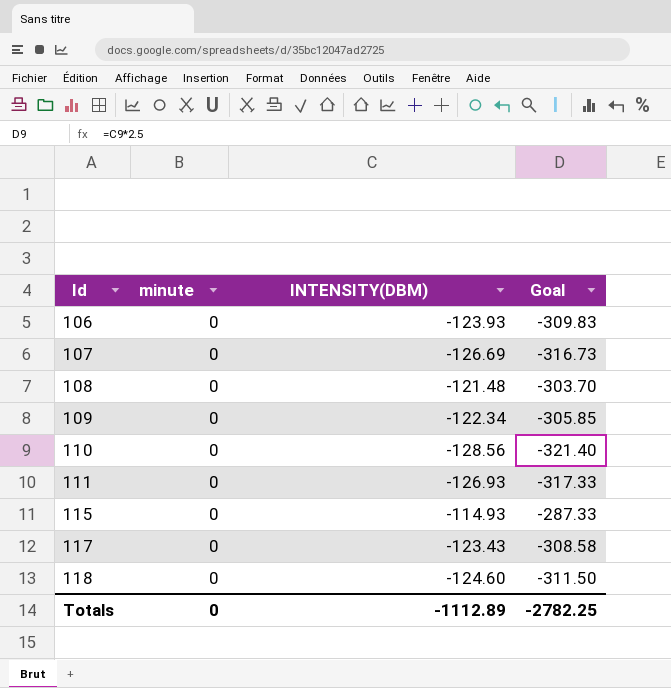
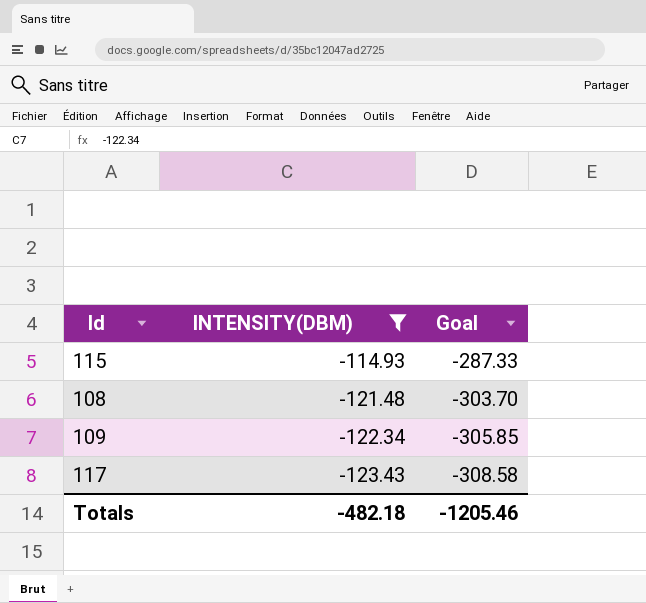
filter: none -> INTENSITY(DBM) >= -123.43
row order: Id ascending -> INTENSITY(DBM) descending
column minute | position: 2 -> none
Totals | INTENSITY(DBM): -1112.89 -> -482.18
Totals | Goal: -2782.25 -> -1205.46

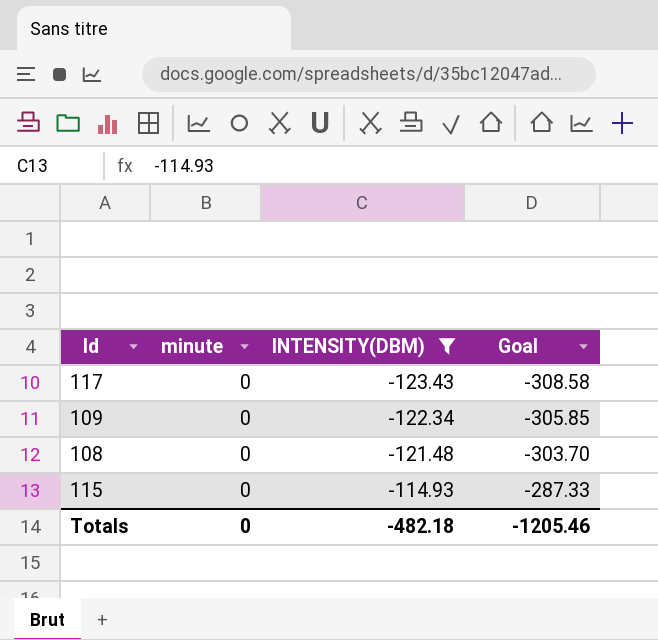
row order: INTENSITY(DBM) descending -> INTENSITY(DBM) ascending
column minute | position: none -> 2

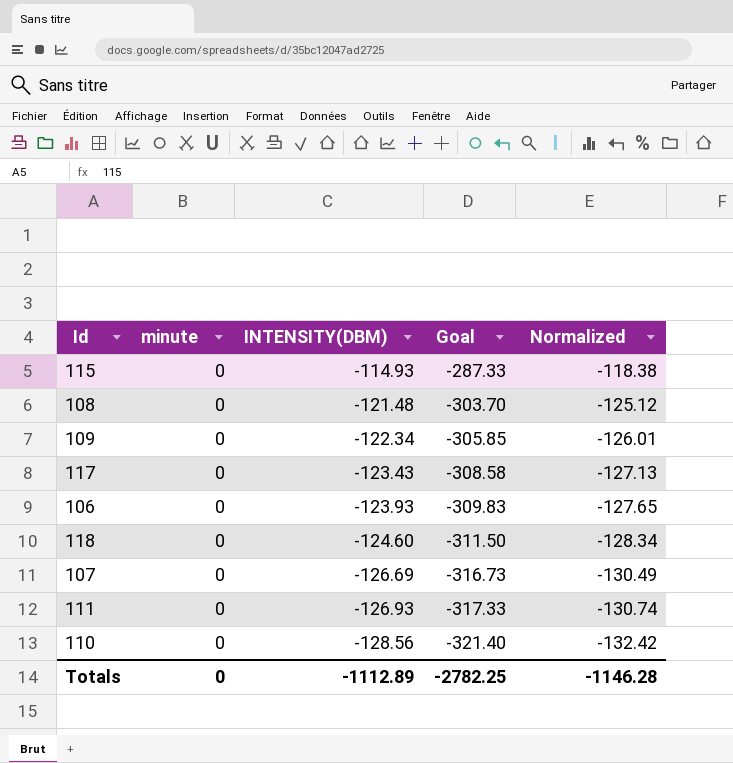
filter: INTENSITY(DBM) >= -123.43 -> none
row order: INTENSITY(DBM) ascending -> INTENSITY(DBM) descending
column Normalized | formula: none -> [INTENSITY(DBM)] * 1.03
Totals | INTENSITY(DBM): -482.18 -> -1112.89
Totals | Goal: -1205.46 -> -2782.25

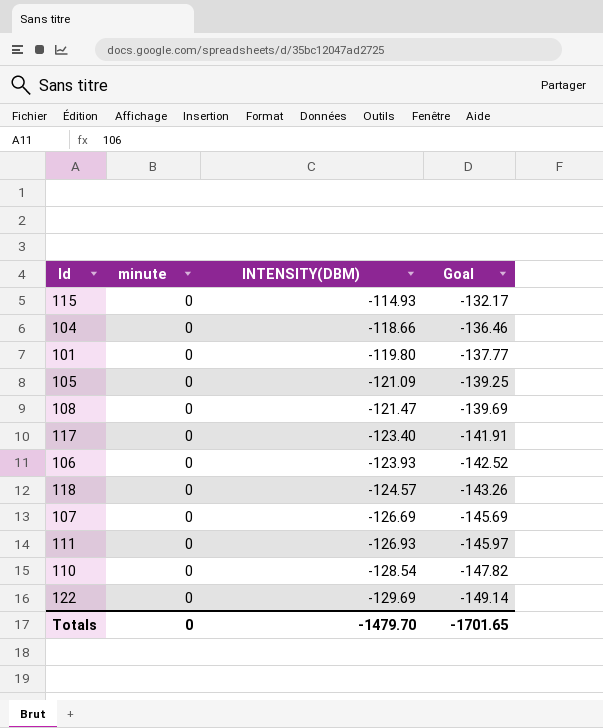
column Normalized | formula: [INTENSITY(DBM)] * 1.03 -> none
column Goal | formula: [INTENSITY(DBM)] * 2.5 -> [INTENSITY(DBM)] * 1.15
row 109: 0 | -122.34 | -305.85 | -126.01 -> none
row 104: none -> 0 | -118.66 | -136.46
row 101: none -> 0 | -119.80 | -137.77
row 105: none -> 0 | -121.09 | -139.25
108 | INTENSITY(DBM): -121.48 -> -121.47
117 | INTENSITY(DBM): -123.43 -> -123.40
118 | INTENSITY(DBM): -124.60 -> -124.57
110 | INTENSITY(DBM): -128.56 -> -128.54
row 122: none -> 0 | -129.69 | -149.14
Totals | INTENSITY(DBM): -1112.89 -> -1479.70
Totals | Goal: -2782.25 -> -1701.65

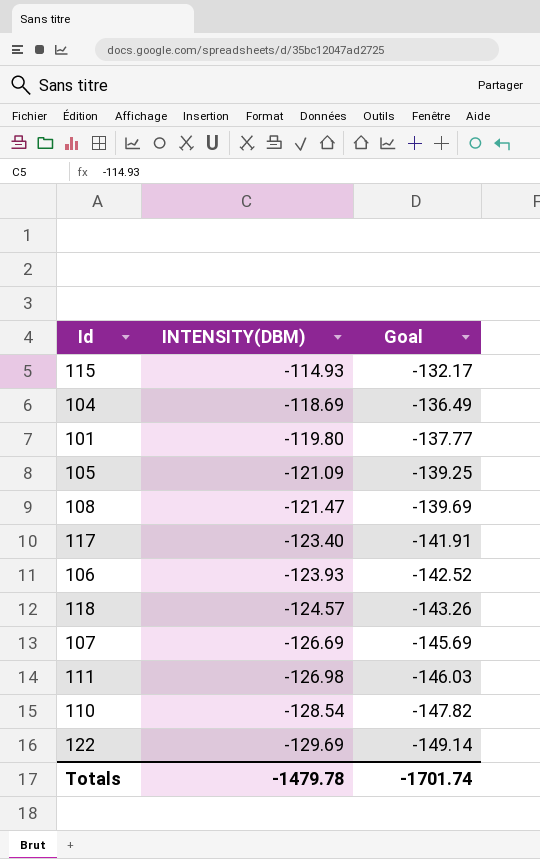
column minute | position: 2 -> none
104 | INTENSITY(DBM): -118.66 -> -118.69
104 | Goal: -136.46 -> -136.49
111 | INTENSITY(DBM): -126.93 -> -126.98
111 | Goal: -145.97 -> -146.03
Totals | INTENSITY(DBM): -1479.70 -> -1479.78
Totals | Goal: -1701.65 -> -1701.74

